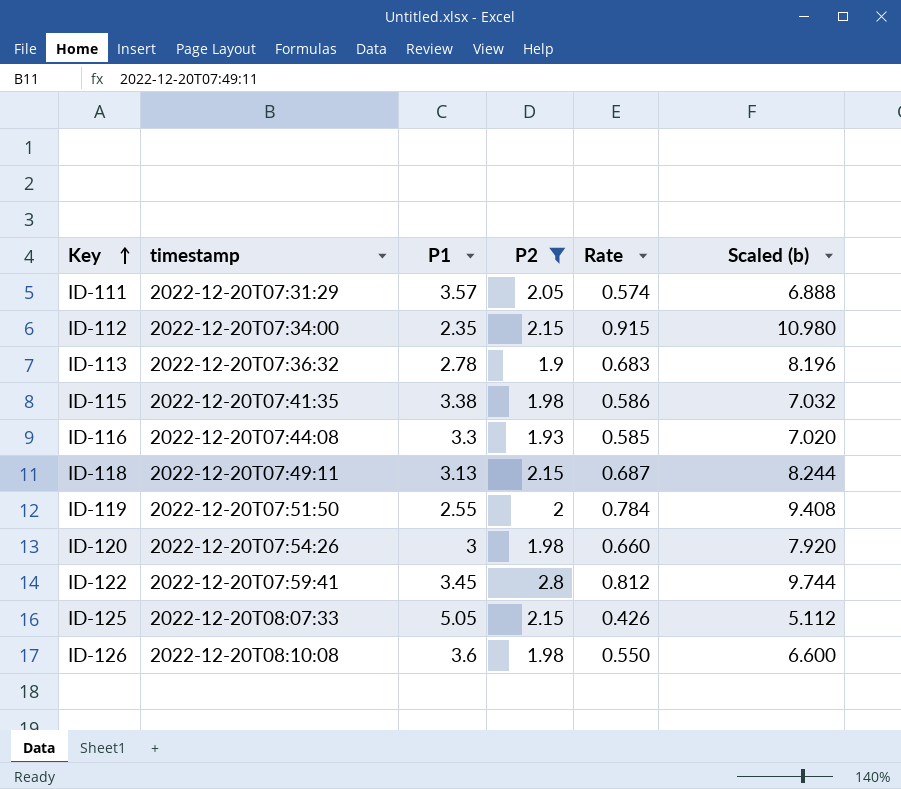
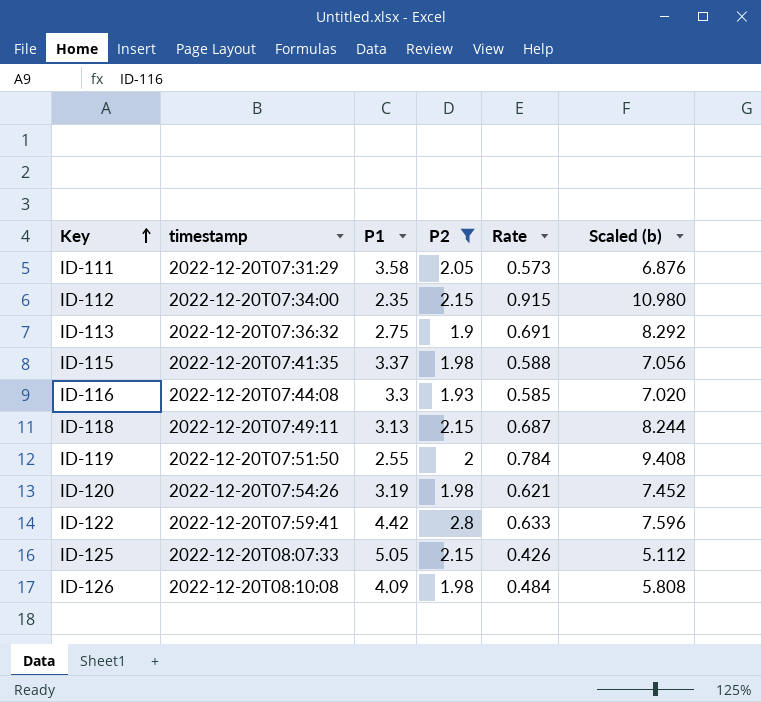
ID-111 | P1: 3.57 -> 3.58
ID-111 | Rate: 0.574 -> 0.573
ID-111 | Scaled (b): 6.888 -> 6.876
ID-113 | P1: 2.78 -> 2.75
ID-113 | Rate: 0.683 -> 0.691
ID-113 | Scaled (b): 8.196 -> 8.292
ID-115 | P1: 3.38 -> 3.37
ID-115 | Rate: 0.586 -> 0.588
ID-115 | Scaled (b): 7.032 -> 7.056
ID-120 | P1: 3 -> 3.19
ID-120 | Rate: 0.660 -> 0.621
ID-120 | Scaled (b): 7.920 -> 7.452
ID-122 | P1: 3.45 -> 4.42
ID-122 | Rate: 0.812 -> 0.633
ID-122 | Scaled (b): 9.744 -> 7.596
ID-126 | P1: 3.6 -> 4.09
ID-126 | Rate: 0.550 -> 0.484
ID-126 | Scaled (b): 6.600 -> 5.808

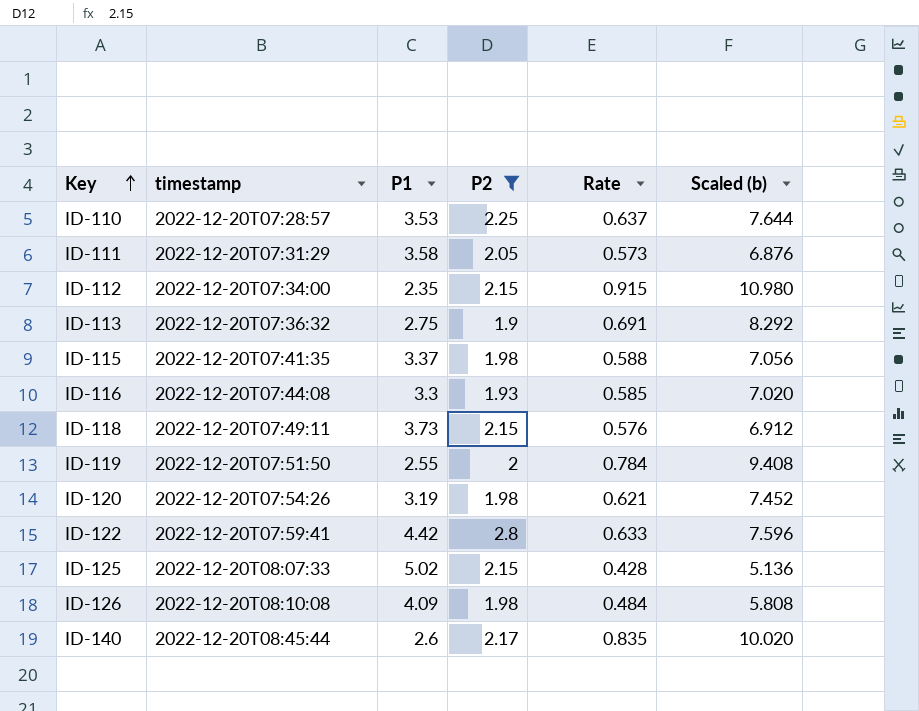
row ID-110: none -> 2022-12-20T07:28:57 | 3.53 | 2.25 | 0.637 | 7.644
ID-118 | P1: 3.13 -> 3.73
ID-118 | Rate: 0.687 -> 0.576
ID-118 | Scaled (b): 8.244 -> 6.912
ID-125 | P1: 5.05 -> 5.02
ID-125 | Rate: 0.426 -> 0.428
ID-125 | Scaled (b): 5.112 -> 5.136
row ID-140: none -> 2022-12-20T08:45:44 | 2.6 | 2.17 | 0.835 | 10.020

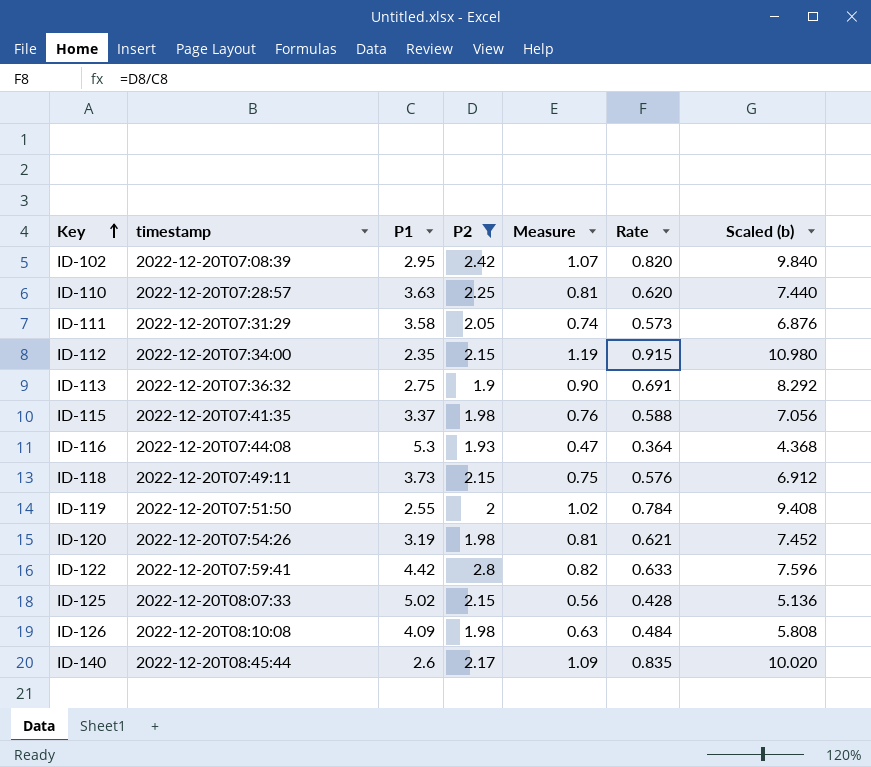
column Measure | formula: none -> [Rate] * 1.3
row ID-102: none -> 2022-12-20T07:08:39 | 2.95 | 2.42 | 1.07 | 0.820 | 9.840
ID-110 | P1: 3.53 -> 3.63
ID-110 | Rate: 0.637 -> 0.620
ID-110 | Scaled (b): 7.644 -> 7.440
ID-116 | P1: 3.3 -> 5.3
ID-116 | Rate: 0.585 -> 0.364
ID-116 | Scaled (b): 7.020 -> 4.368

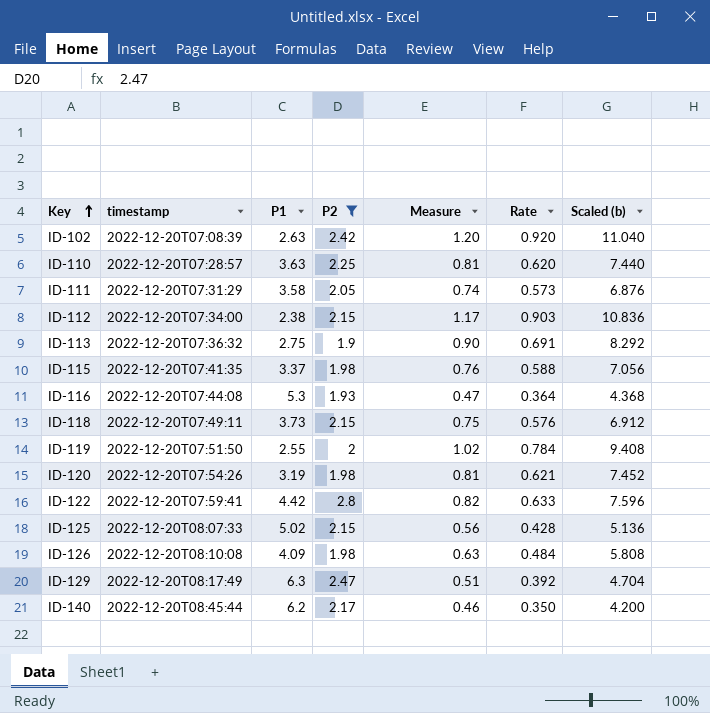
ID-102 | P1: 2.95 -> 2.63
ID-102 | Measure: 1.07 -> 1.20
ID-102 | Rate: 0.820 -> 0.920
ID-102 | Scaled (b): 9.840 -> 11.040
ID-112 | P1: 2.35 -> 2.38
ID-112 | Measure: 1.19 -> 1.17
ID-112 | Rate: 0.915 -> 0.903
ID-112 | Scaled (b): 10.980 -> 10.836
row ID-129: none -> 2022-12-20T08:17:49 | 6.3 | 2.47 | 0.51 | 0.392 | 4.704
ID-140 | P1: 2.6 -> 6.2
ID-140 | Measure: 1.09 -> 0.46
ID-140 | Rate: 0.835 -> 0.350
ID-140 | Scaled (b): 10.020 -> 4.200

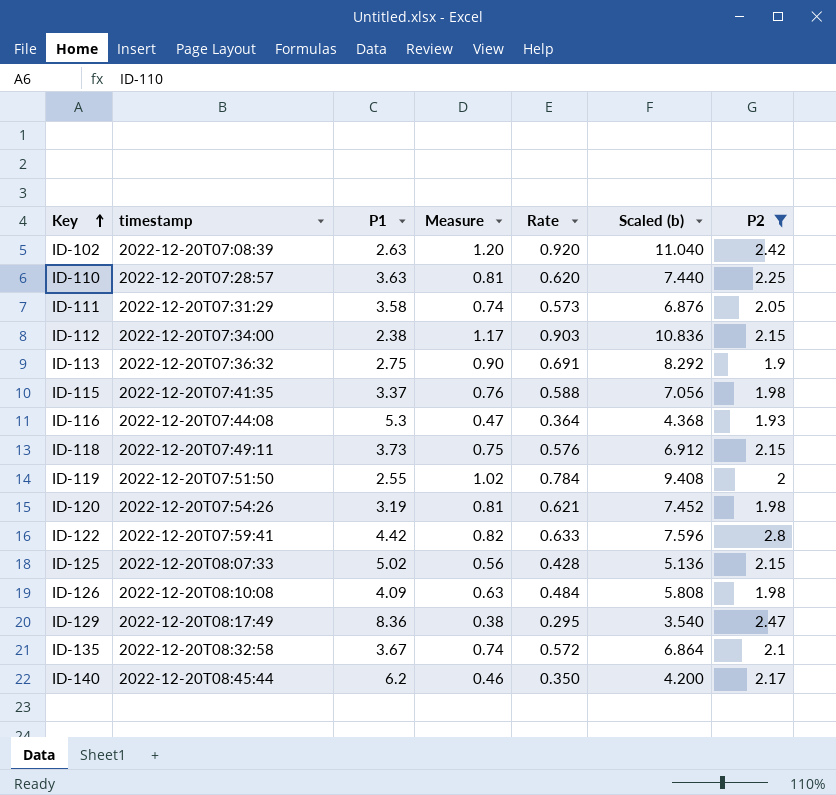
column P2 | position: 4 -> 7
ID-129 | P1: 6.3 -> 8.36
ID-129 | Measure: 0.51 -> 0.38
ID-129 | Rate: 0.392 -> 0.295
ID-129 | Scaled (b): 4.704 -> 3.540
row ID-135: none -> 2022-12-20T08:32:58 | 3.67 | 0.74 | 0.572 | 6.864 | 2.1

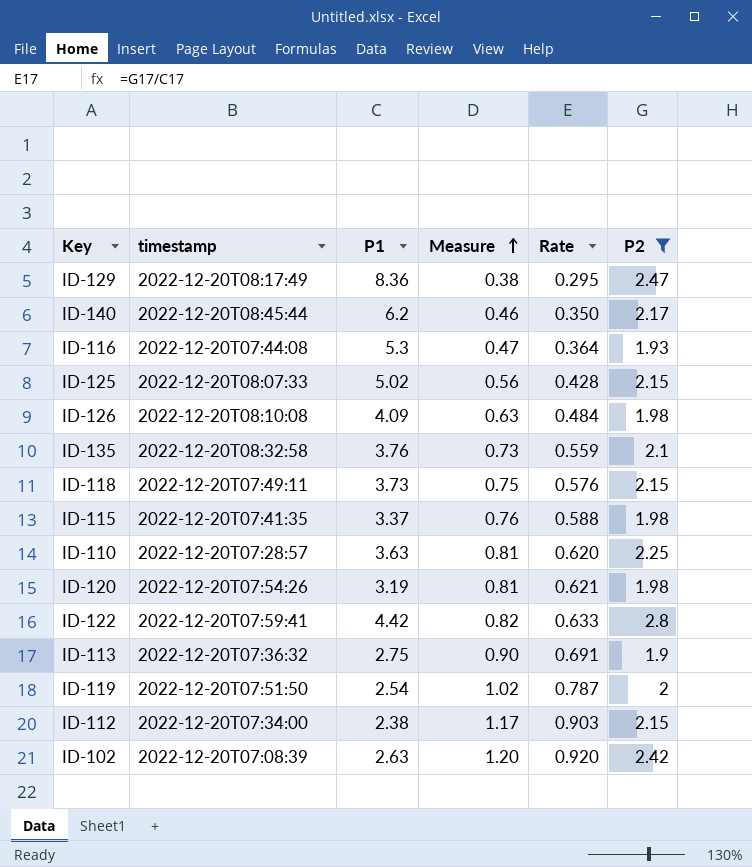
row order: Key ascending -> Measure ascending
column Scaled (b) | formula: [Rate] * 12 -> none
row ID-111: 2022-12-20T07:31:29 | 3.58 | 0.74 | 0.573 | 6.876 | 2.05 -> none
ID-135 | P1: 3.67 -> 3.76
ID-135 | Measure: 0.74 -> 0.73
ID-135 | Rate: 0.572 -> 0.559
ID-119 | P1: 2.55 -> 2.54
ID-119 | Rate: 0.784 -> 0.787

